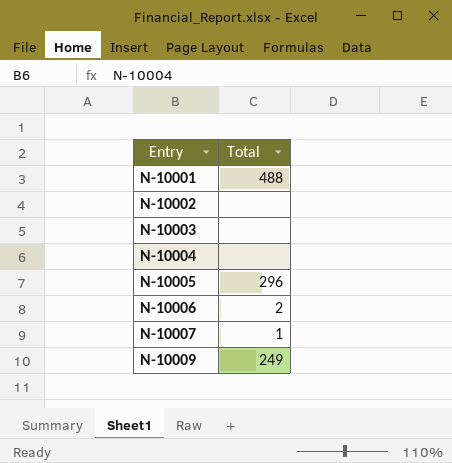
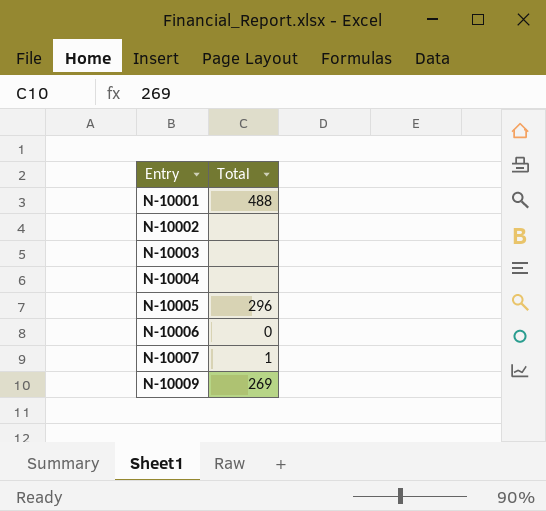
N-10006 | Total: 2 -> 0
N-10009 | Total: 249 -> 269

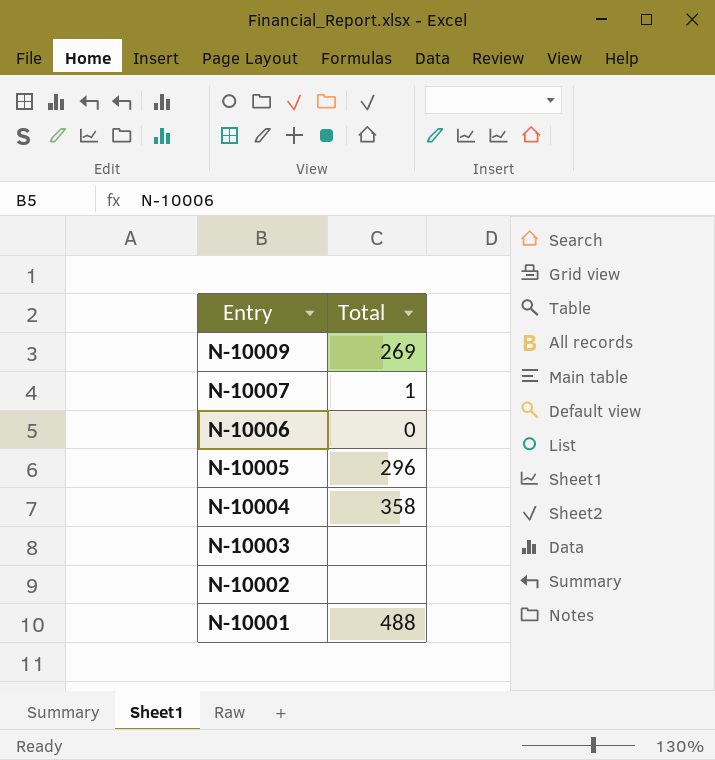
row order: Entry ascending -> Entry descending
N-10004 | Total: none -> 358

